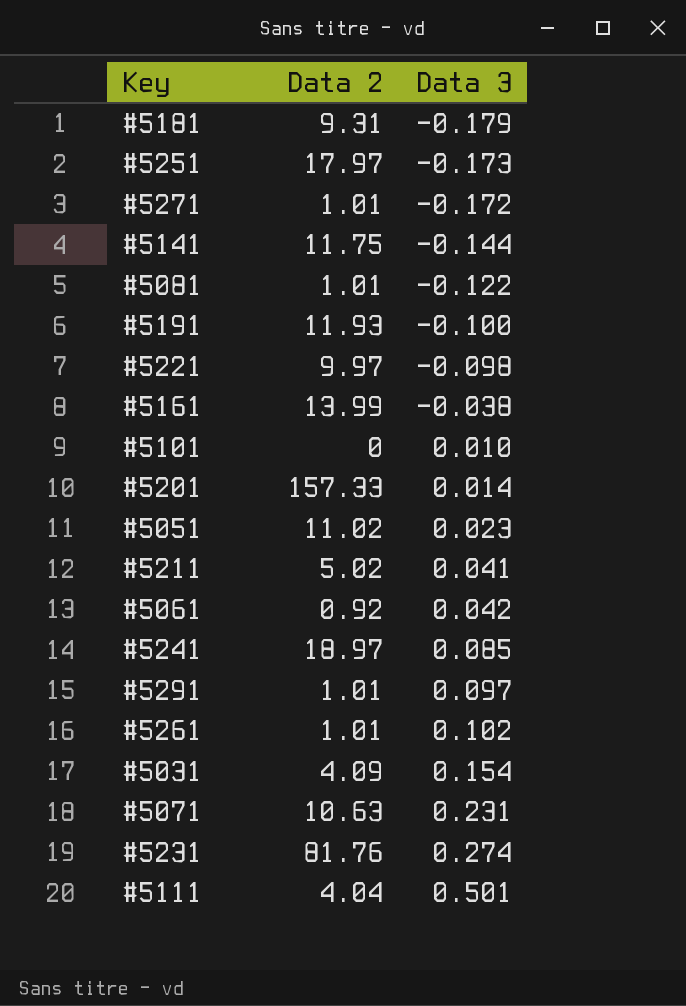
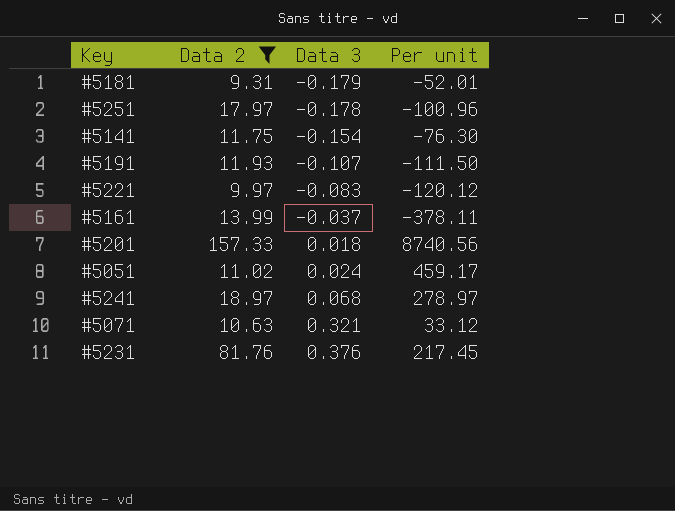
filter: none -> Data 2 >= 9.31
column Per unit | formula: none -> [Data 2] / [Data 3]
#5251 | Data 3: -0.173 -> -0.178
#5141 | Data 3: -0.144 -> -0.154
#5191 | Data 3: -0.100 -> -0.107
#5221 | Data 3: -0.098 -> -0.083
#5161 | Data 3: -0.038 -> -0.037
#5201 | Data 3: 0.014 -> 0.018
#5051 | Data 3: 0.023 -> 0.024
#5241 | Data 3: 0.085 -> 0.068
#5071 | Data 3: 0.231 -> 0.321
#5231 | Data 3: 0.274 -> 0.376

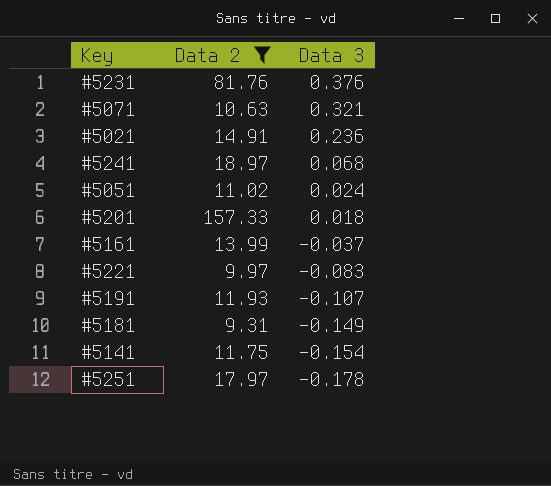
row order: Data 3 ascending -> Data 3 descending
column Per unit | formula: [Data 2] / [Data 3] -> none
row #5021: none -> 14.91 | 0.236
#5181 | Data 3: -0.179 -> -0.149

